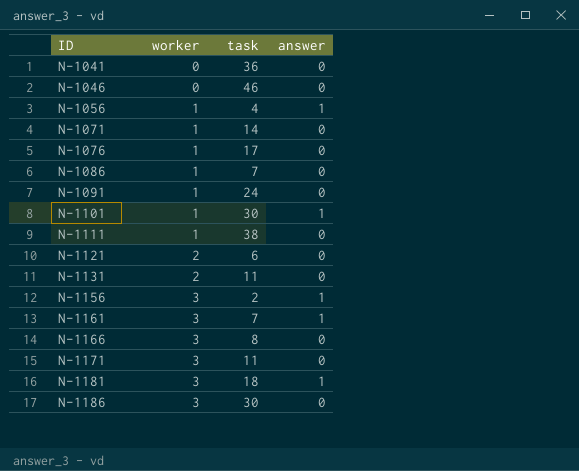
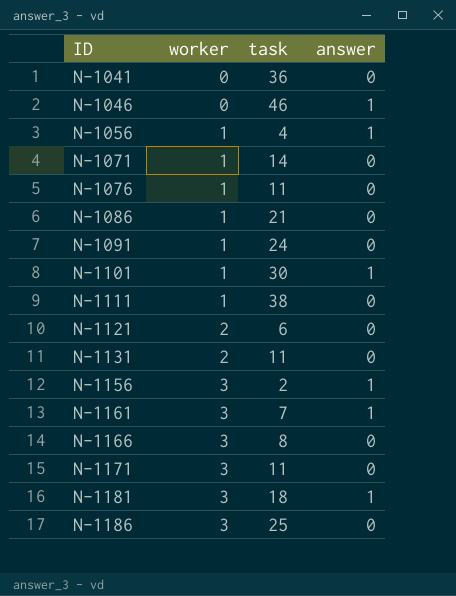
N-1046 | answer: 0 -> 1
N-1076 | task: 17 -> 11
N-1086 | task: 7 -> 21
N-1186 | task: 30 -> 25

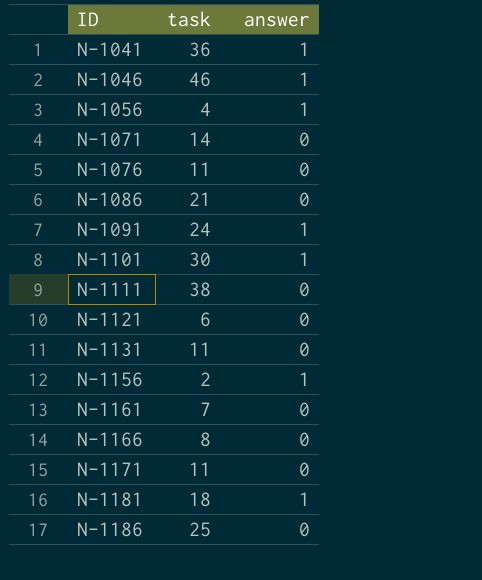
column worker | position: 2 -> none
N-1041 | answer: 0 -> 1
N-1091 | answer: 0 -> 1
N-1161 | answer: 1 -> 0

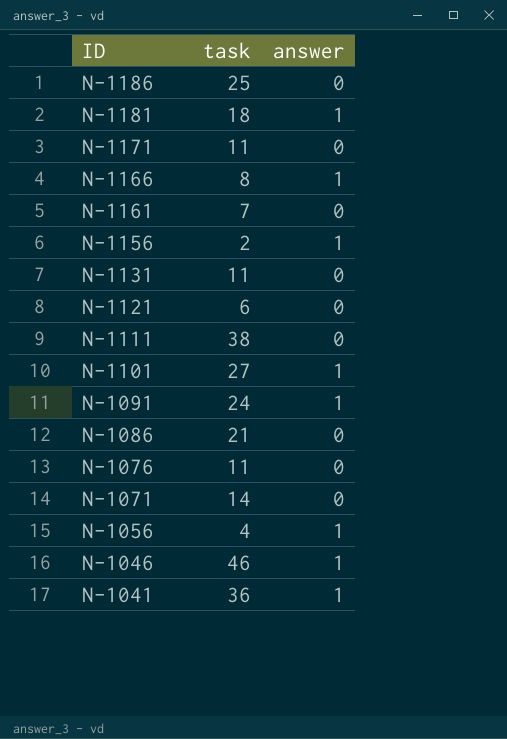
row order: ID ascending -> ID descending
N-1166 | answer: 0 -> 1
N-1101 | task: 30 -> 27

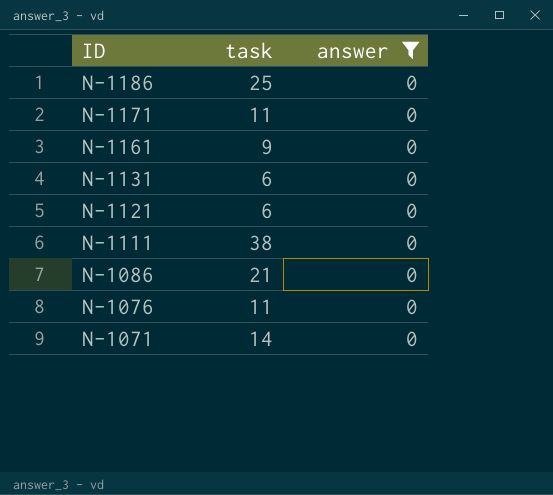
filter: none -> answer = 0
N-1161 | task: 7 -> 9
N-1131 | task: 11 -> 6

